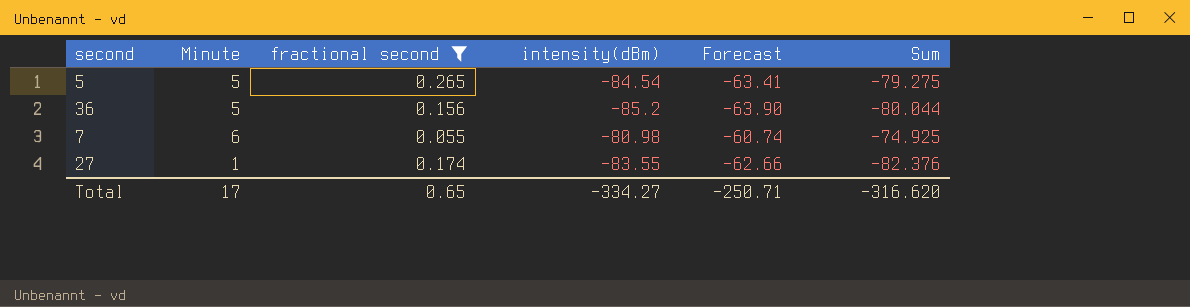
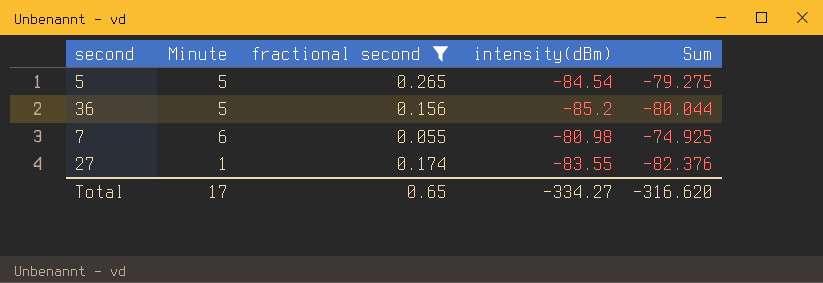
column Forecast | formula: [intensity(dBm)] * 0.75 -> none

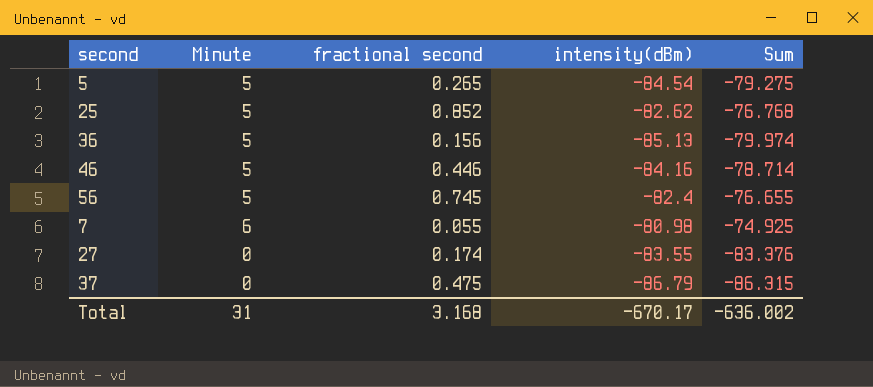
filter: fractional second <= 0.265 -> none
36 | intensity(dBm): -85.2 -> -85.13
36 | Sum: -80.044 -> -79.974
27 | Minute: 1 -> 0
27 | Sum: -82.376 -> -83.376
Total | Minute: 17 -> 31
Total | fractional second: 0.65 -> 3.168
Total | intensity(dBm): -334.27 -> -670.17
Total | Sum: -316.620 -> -636.002

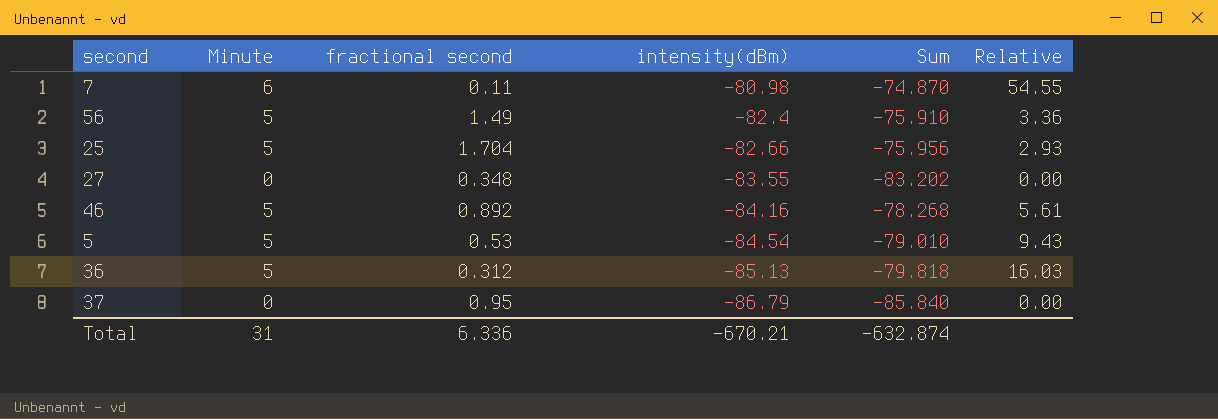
row order: none -> intensity(dBm) descending
column Relative | formula: none -> [Minute] / [fractional second]
7 | fractional second: 0.055 -> 0.11
7 | Sum: -74.925 -> -74.870
56 | fractional second: 0.745 -> 1.49
56 | Sum: -76.655 -> -75.910
25 | fractional second: 0.852 -> 1.704
25 | intensity(dBm): -82.62 -> -82.66
25 | Sum: -76.768 -> -75.956
27 | fractional second: 0.174 -> 0.348
27 | Sum: -83.376 -> -83.202
46 | fractional second: 0.446 -> 0.892
46 | Sum: -78.714 -> -78.268
5 | fractional second: 0.265 -> 0.53
5 | Sum: -79.275 -> -79.010
36 | fractional second: 0.156 -> 0.312
36 | Sum: -79.974 -> -79.818
37 | fractional second: 0.475 -> 0.95
37 | Sum: -86.315 -> -85.840
Total | fractional second: 3.168 -> 6.336
Total | intensity(dBm): -670.17 -> -670.21
Total | Sum: -636.002 -> -632.874

